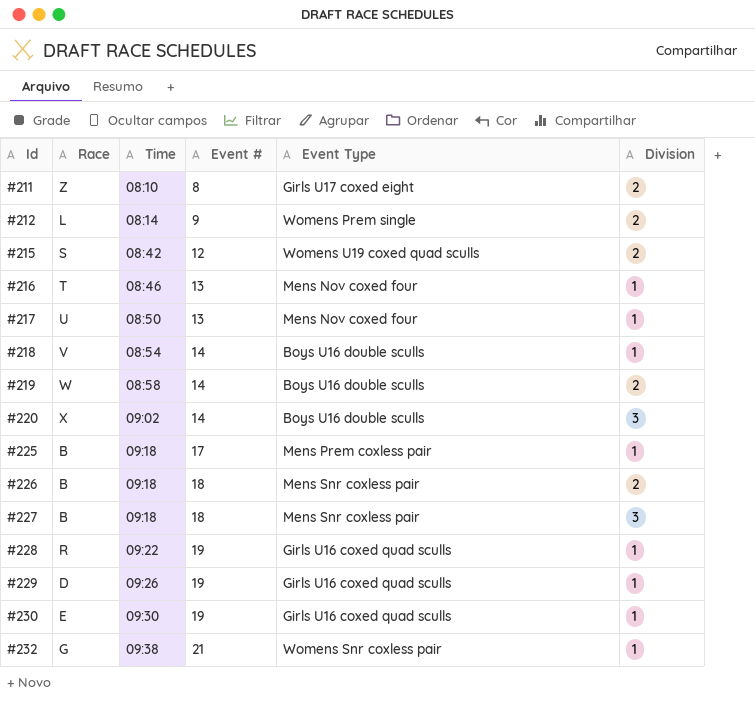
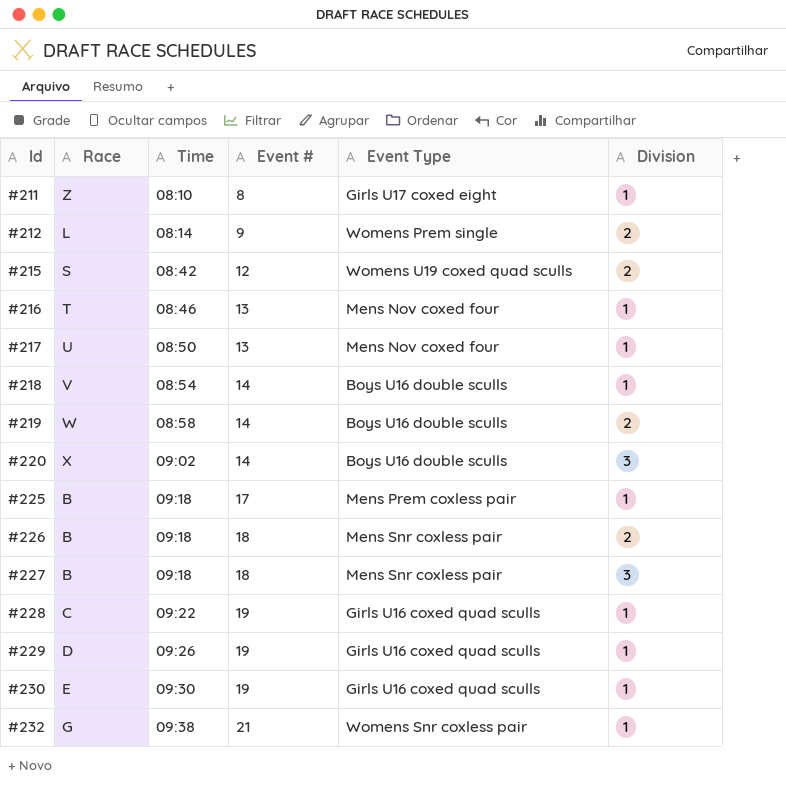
#211 | Division: 2 -> 1
#228 | Race: R -> C

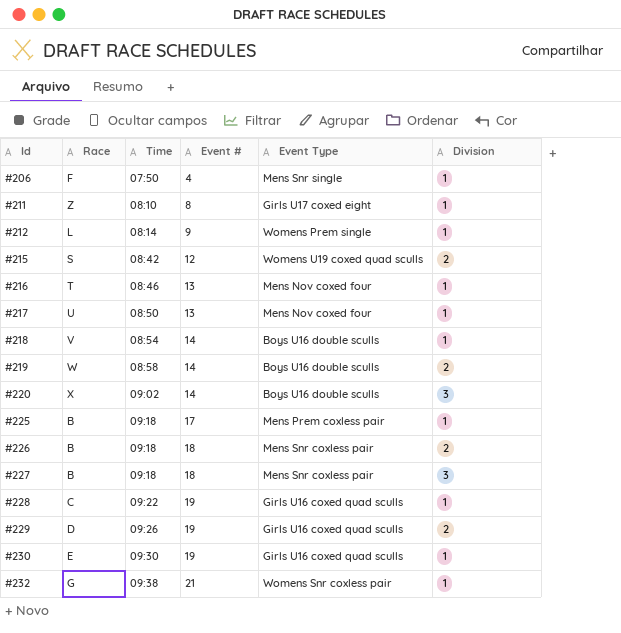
row #206: none -> F | 07:50 | 4 | Mens Snr single | 1
#212 | Division: 2 -> 1
#229 | Division: 1 -> 2

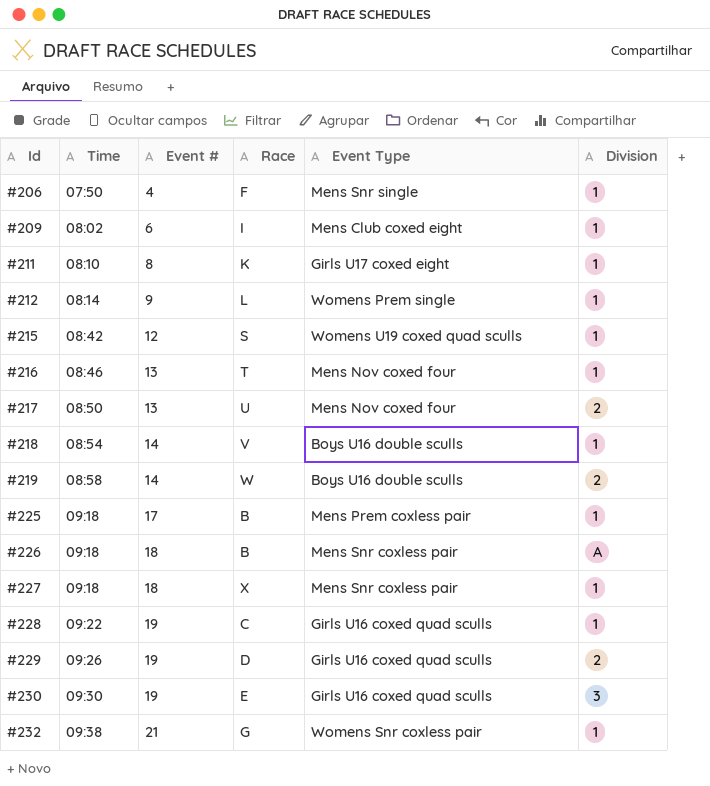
column Race | position: 2 -> 4
row #220: X | 09:02 | 14 | Boys U16 double sculls | 3 -> none
row #209: none -> 08:02 | 6 | I | Mens Club coxed eight | 1
#211 | Race: Z -> K
#215 | Division: 2 -> 1
#217 | Division: 1 -> 2
#226 | Division: 2 -> A
#227 | Race: B -> X
#227 | Division: 3 -> 1
#230 | Division: 1 -> 3

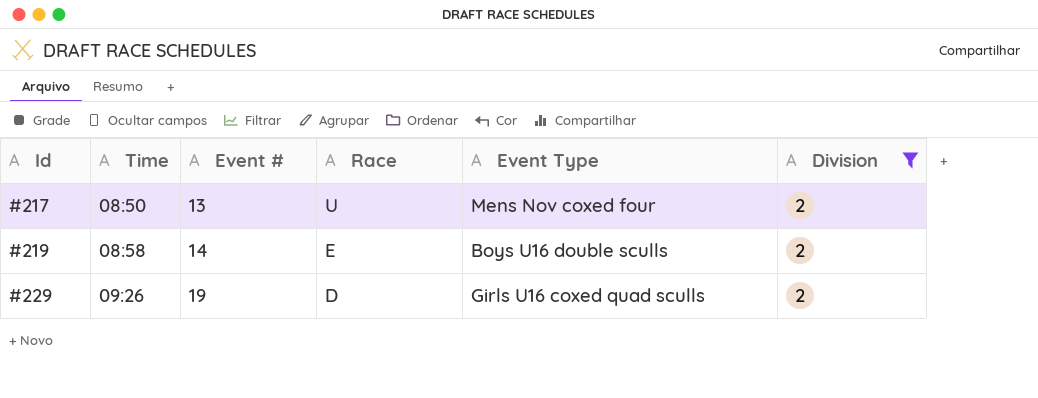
filter: none -> Division = 2
#219 | Race: W -> E

